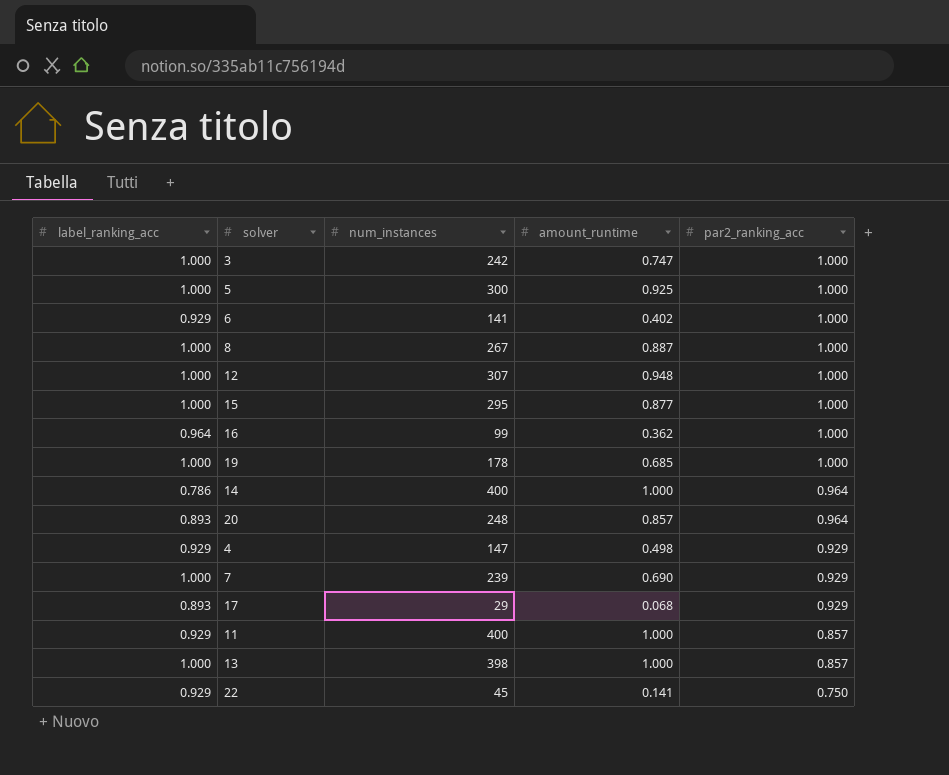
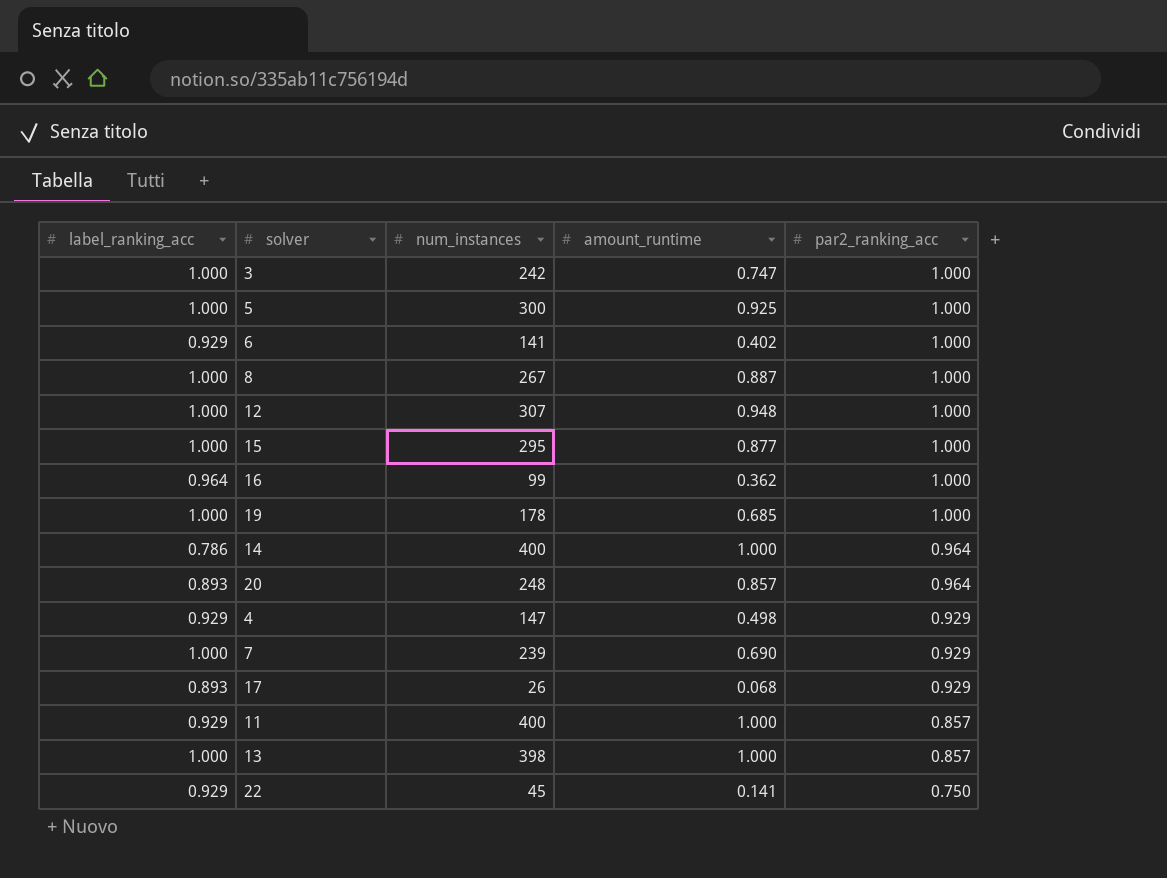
17 | num_instances: 29 -> 26

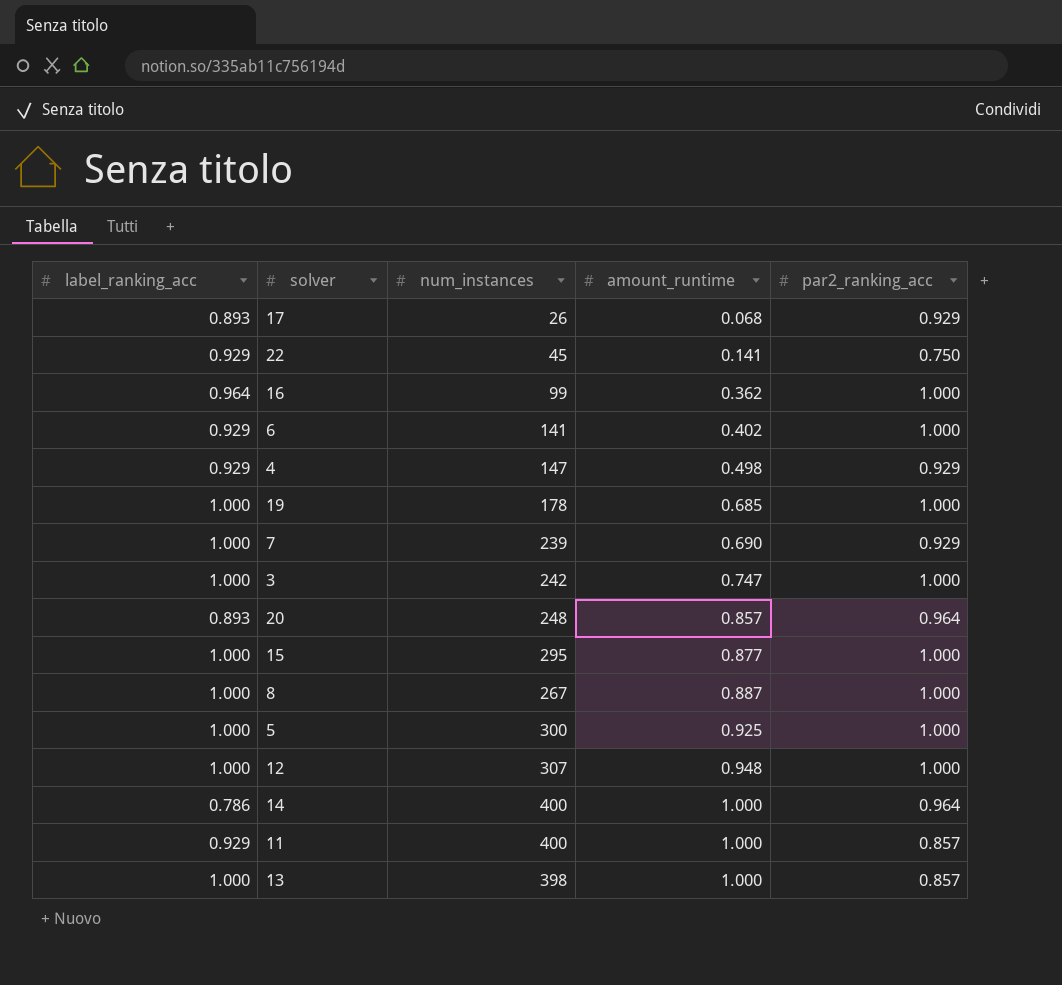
row order: par2_ranking_acc descending -> amount_runtime ascending

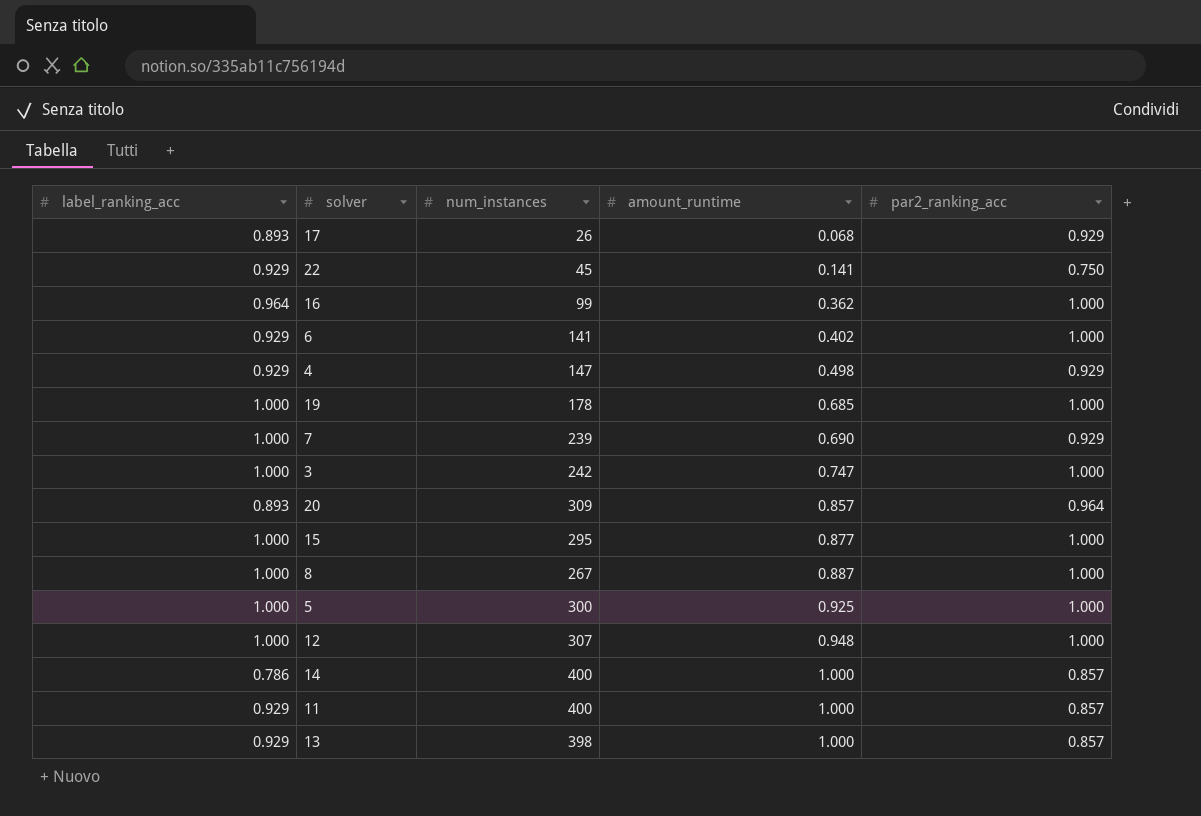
20 | num_instances: 248 -> 309
14 | par2_ranking_acc: 0.964 -> 0.857
13 | label_ranking_acc: 1.000 -> 0.929

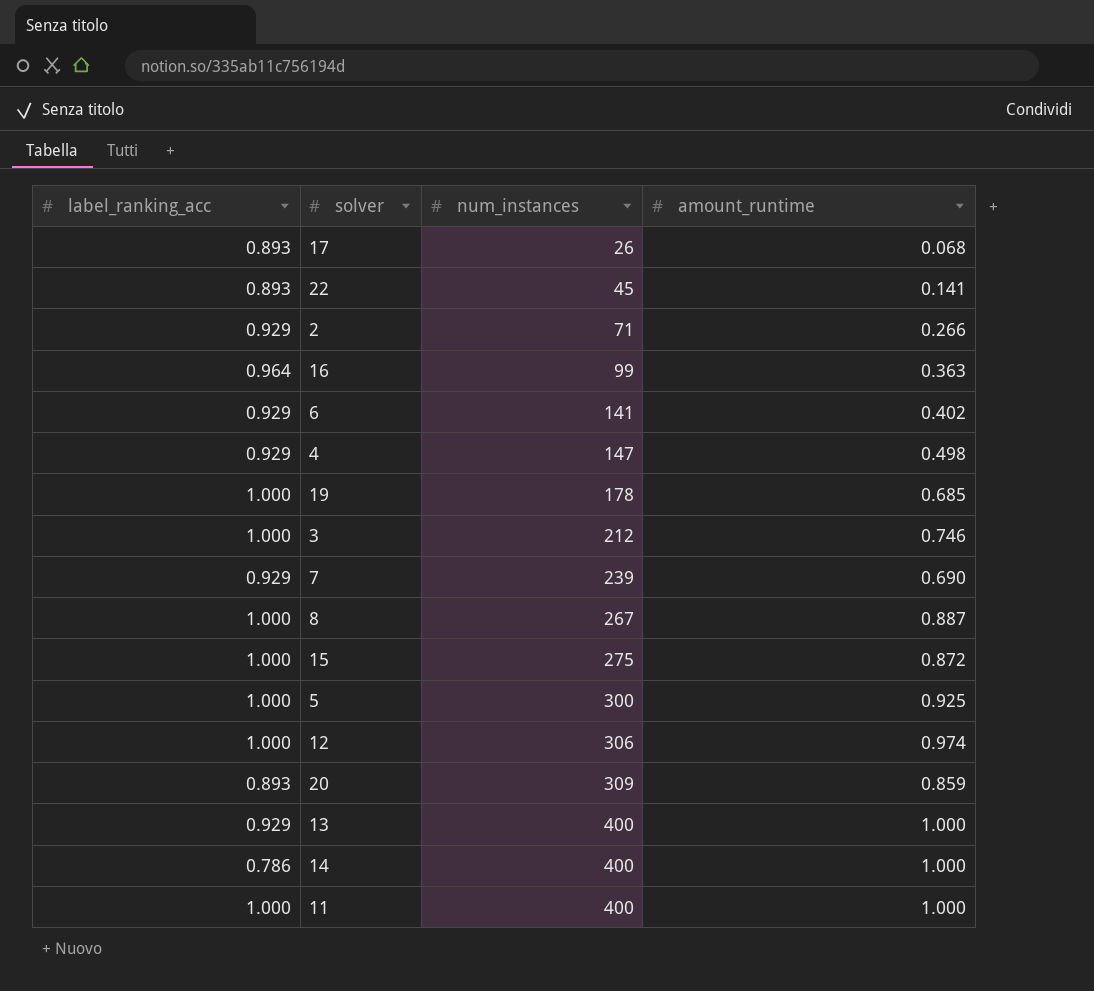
row order: amount_runtime ascending -> num_instances ascending
column par2_ranking_acc | position: 5 -> none
22 | label_ranking_acc: 0.929 -> 0.893
row 2: none -> 0.929 | 71 | 0.266
16 | amount_runtime: 0.362 -> 0.363
3 | num_instances: 242 -> 212
3 | amount_runtime: 0.747 -> 0.746
7 | label_ranking_acc: 1.000 -> 0.929
15 | num_instances: 295 -> 275
15 | amount_runtime: 0.877 -> 0.872
12 | num_instances: 307 -> 306
12 | amount_runtime: 0.948 -> 0.974
20 | amount_runtime: 0.857 -> 0.859
13 | num_instances: 398 -> 400
11 | label_ranking_acc: 0.929 -> 1.000

